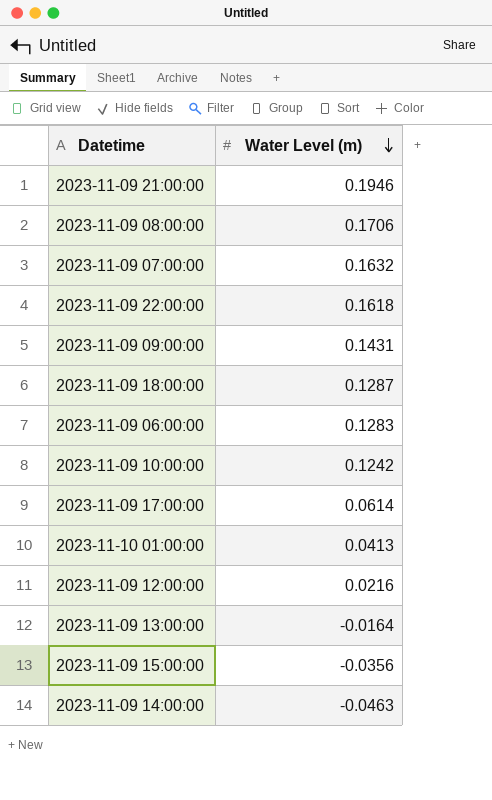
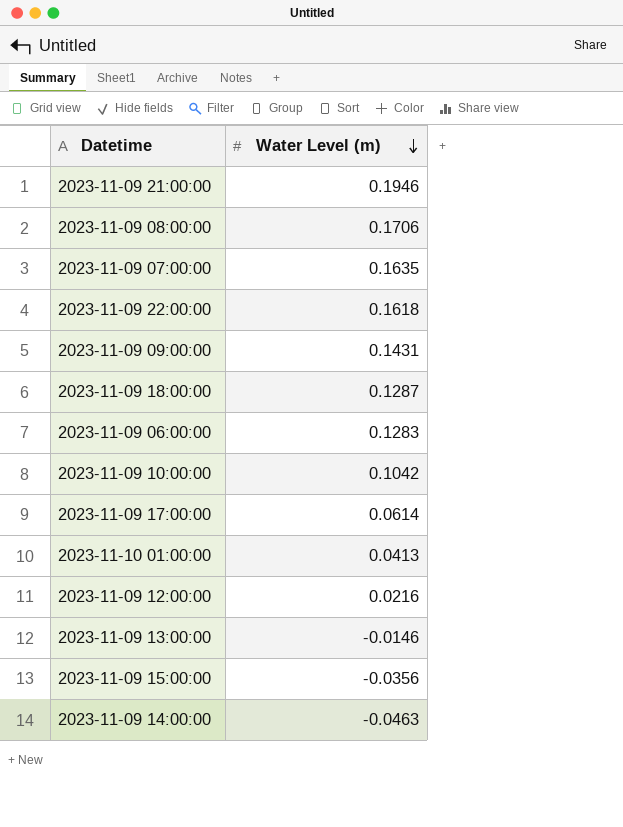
2023-11-09 07:00:00 | Water Level (m): 0.1632 -> 0.1635
2023-11-09 10:00:00 | Water Level (m): 0.1242 -> 0.1042
2023-11-09 13:00:00 | Water Level (m): -0.0164 -> -0.0146

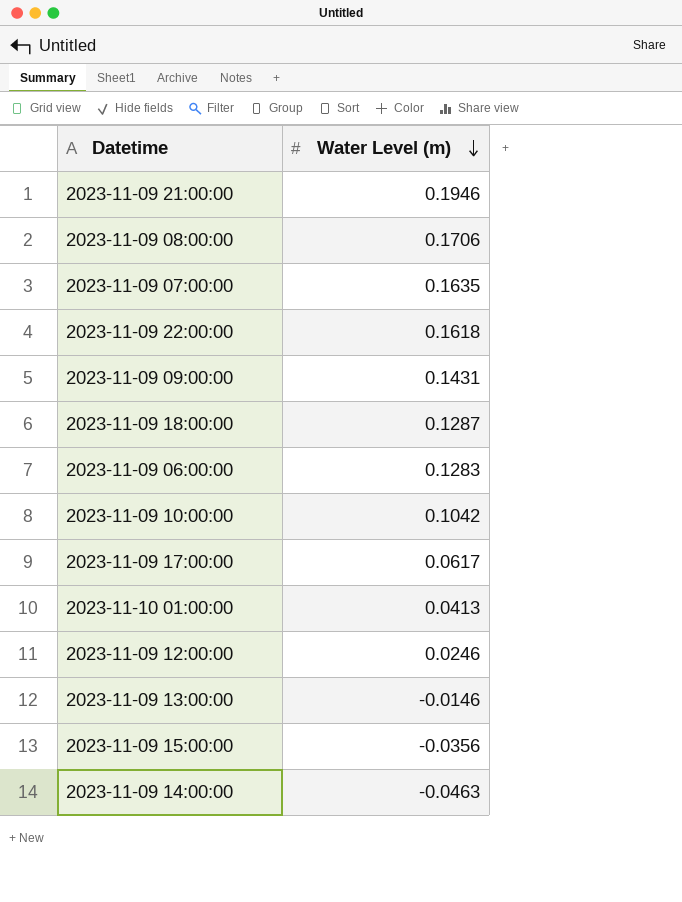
2023-11-09 17:00:00 | Water Level (m): 0.0614 -> 0.0617
2023-11-09 12:00:00 | Water Level (m): 0.0216 -> 0.0246

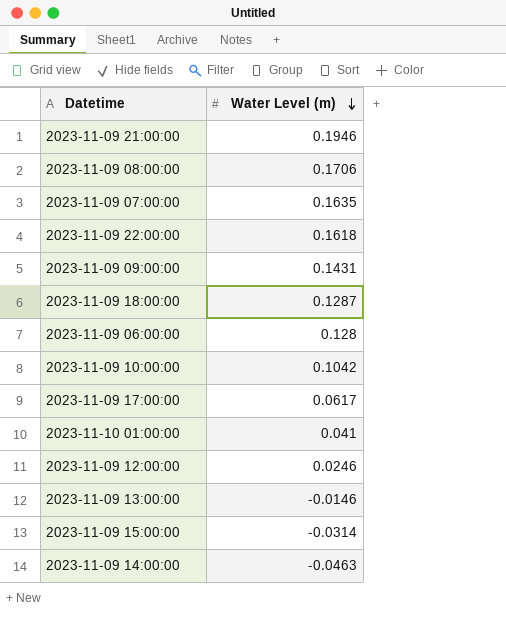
2023-11-09 06:00:00 | Water Level (m): 0.1283 -> 0.128
2023-11-10 01:00:00 | Water Level (m): 0.0413 -> 0.041
2023-11-09 15:00:00 | Water Level (m): -0.0356 -> -0.0314

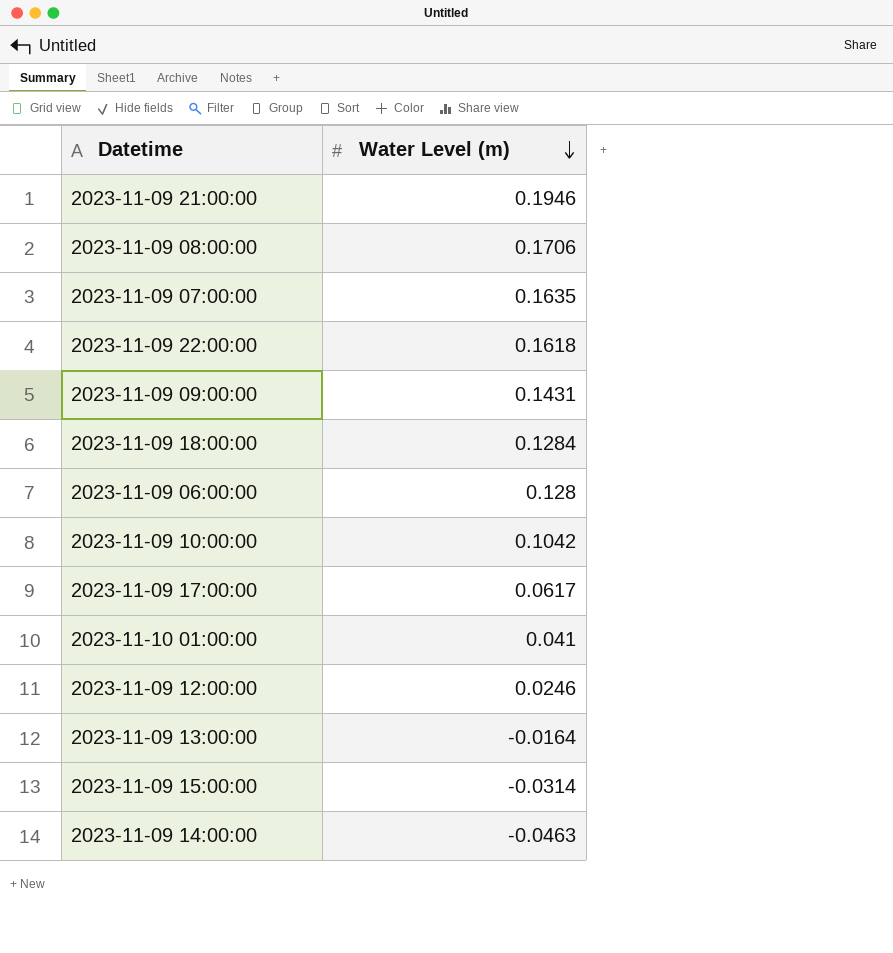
2023-11-09 18:00:00 | Water Level (m): 0.1287 -> 0.1284
2023-11-09 13:00:00 | Water Level (m): -0.0146 -> -0.0164

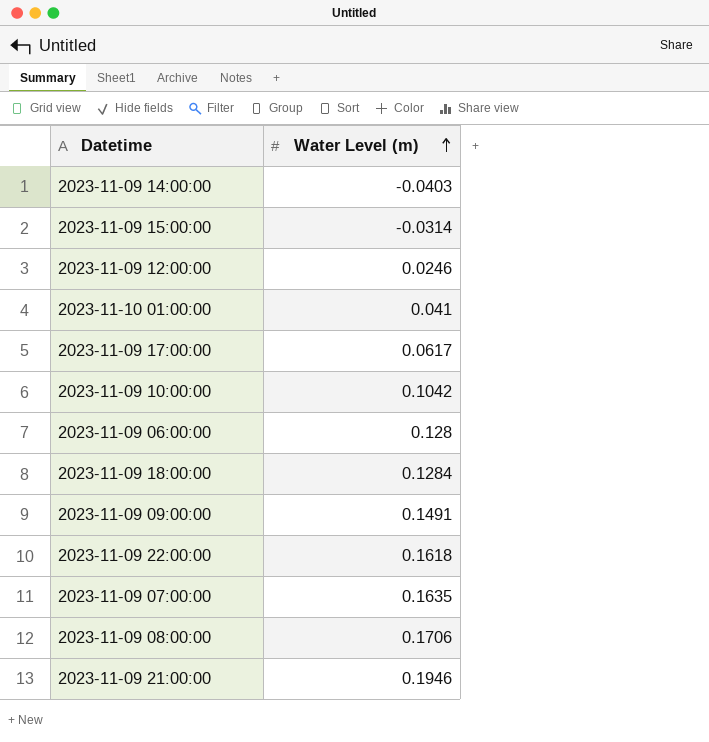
row order: Water Level (m) descending -> Water Level (m) ascending
row 2023-11-09 13:00:00: -0.0164 -> none
2023-11-09 14:00:00 | Water Level (m): -0.0463 -> -0.0403
2023-11-09 09:00:00 | Water Level (m): 0.1431 -> 0.1491

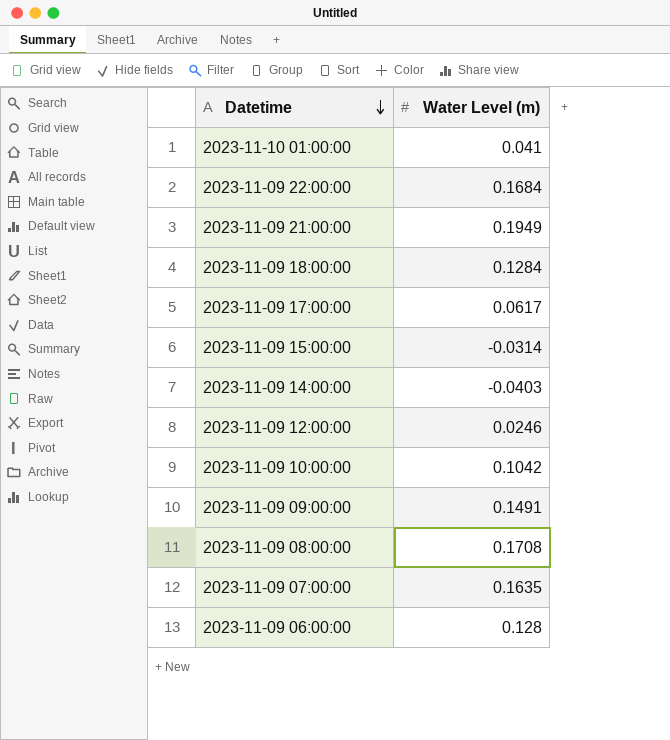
row order: Water Level (m) ascending -> Datetime descending
2023-11-09 22:00:00 | Water Level (m): 0.1618 -> 0.1684
2023-11-09 21:00:00 | Water Level (m): 0.1946 -> 0.1949
2023-11-09 08:00:00 | Water Level (m): 0.1706 -> 0.1708

